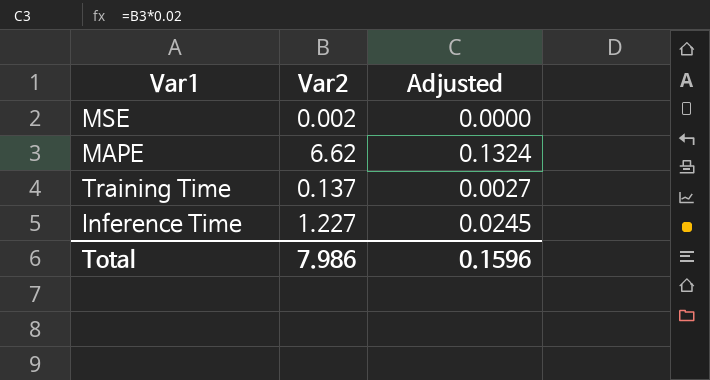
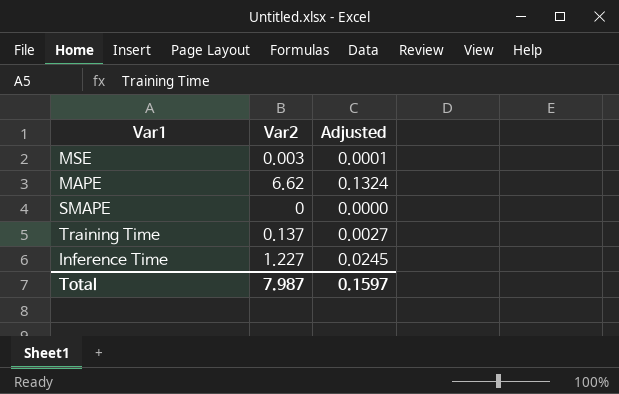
MSE | Var2: 0.002 -> 0.003
MSE | Adjusted: 0.0000 -> 0.0001
row SMAPE: none -> 0 | 0.0000
Total | Var2: 7.986 -> 7.987
Total | Adjusted: 0.1596 -> 0.1597

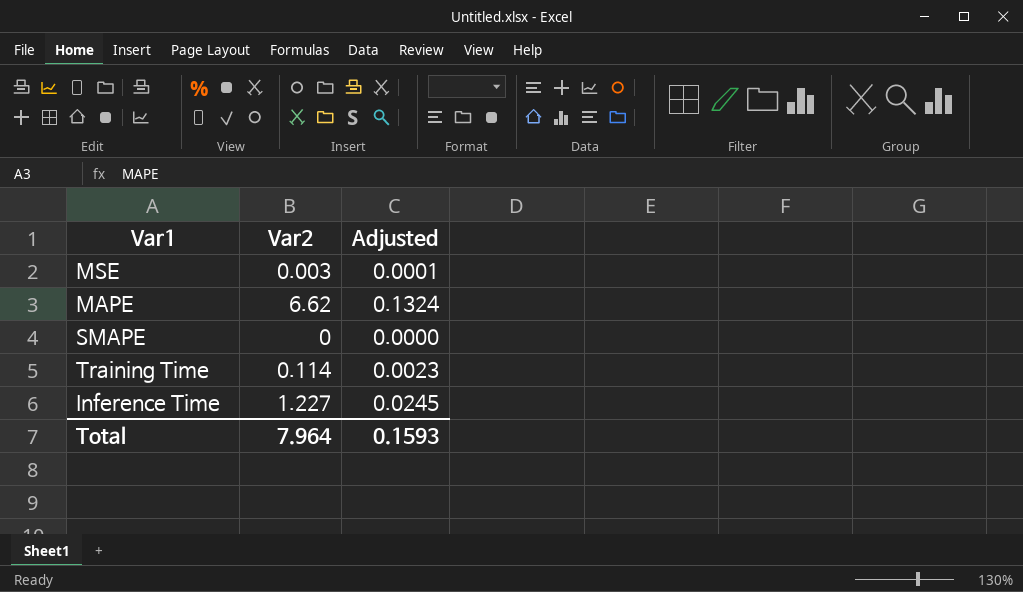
Training Time | Var2: 0.137 -> 0.114
Training Time | Adjusted: 0.0027 -> 0.0023
Total | Var2: 7.987 -> 7.964
Total | Adjusted: 0.1597 -> 0.1593

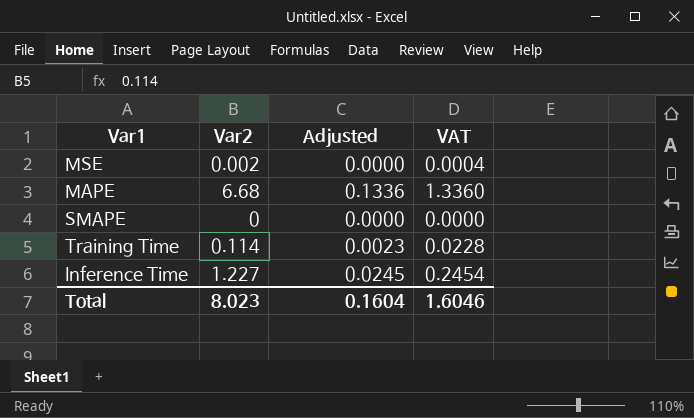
column VAT | formula: none -> [Var2] * 0.2
MSE | Var2: 0.003 -> 0.002
MSE | Adjusted: 0.0001 -> 0.0000
MAPE | Var2: 6.62 -> 6.68
MAPE | Adjusted: 0.1324 -> 0.1336
Total | Var2: 7.964 -> 8.023
Total | Adjusted: 0.1593 -> 0.1604

